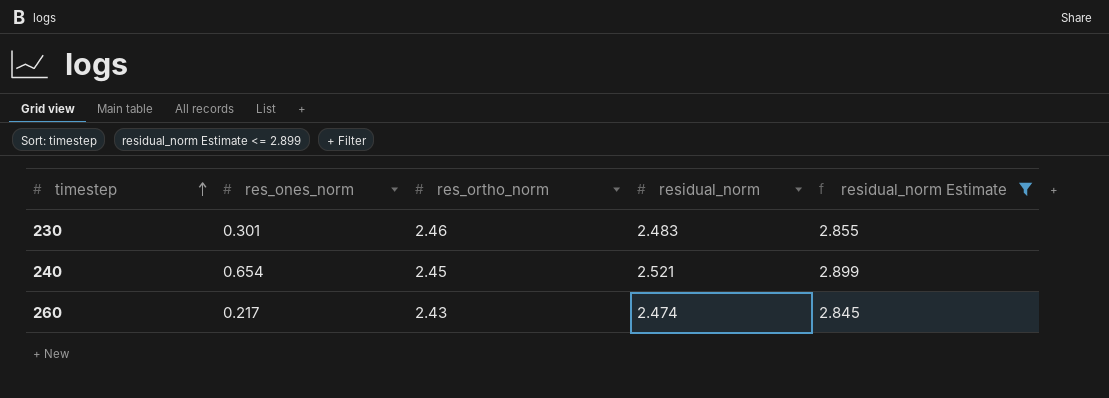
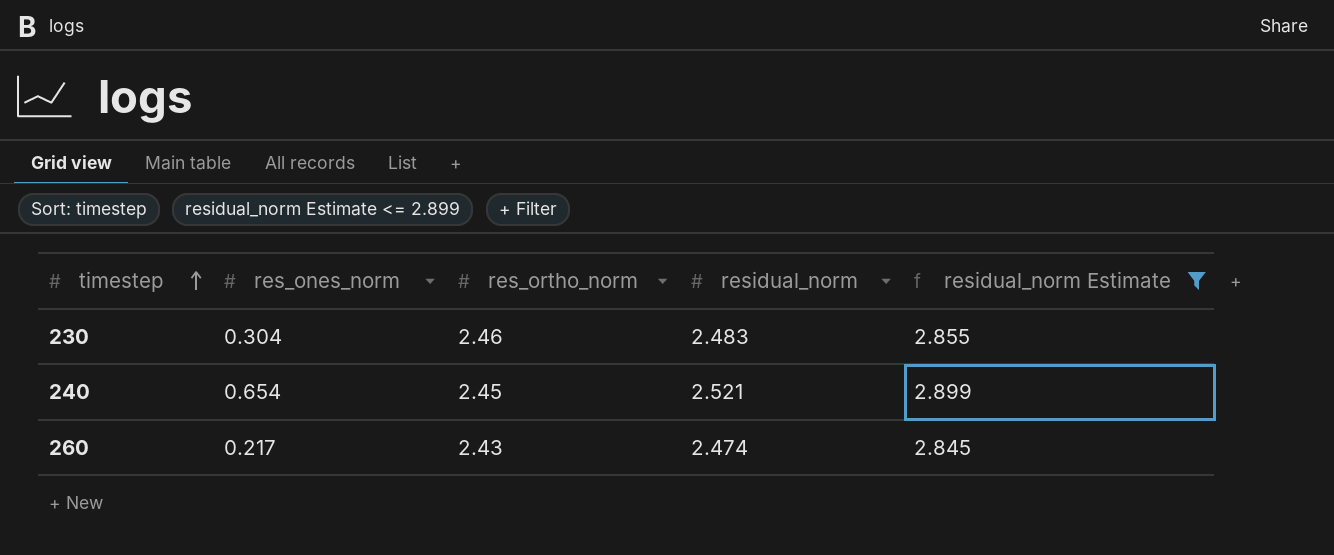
230 | res_ones_norm: 0.301 -> 0.304

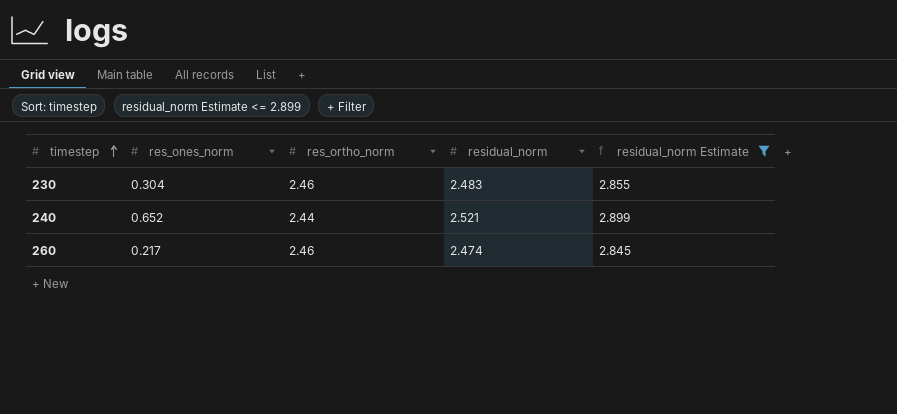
240 | res_ones_norm: 0.654 -> 0.652
240 | res_ortho_norm: 2.45 -> 2.44
260 | res_ortho_norm: 2.43 -> 2.46

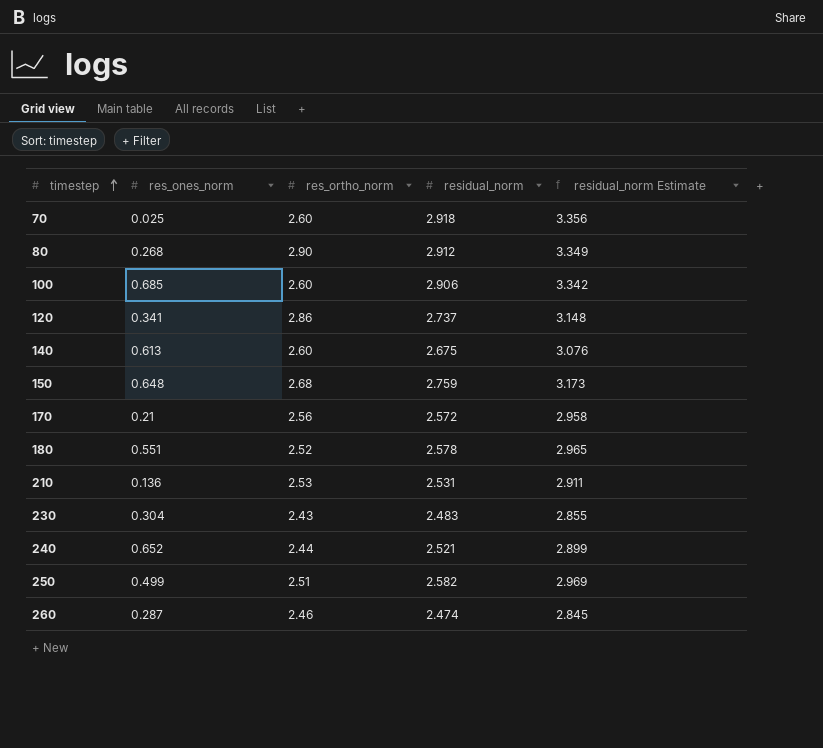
filter: residual_norm Estimate <= 2.899 -> none
230 | res_ortho_norm: 2.46 -> 2.43
260 | res_ones_norm: 0.217 -> 0.287

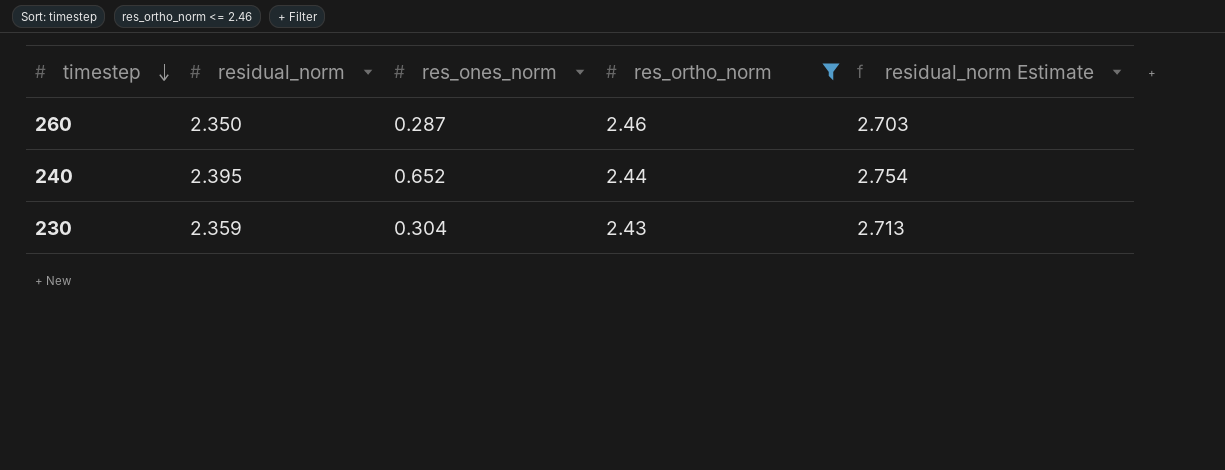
filter: none -> res_ortho_norm <= 2.46
row order: timestep ascending -> timestep descending
column residual_norm | position: 4 -> 2
260 | residual_norm: 2.474 -> 2.350
260 | residual_norm Estimate: 2.845 -> 2.703
240 | residual_norm: 2.521 -> 2.395
240 | residual_norm Estimate: 2.899 -> 2.754
230 | residual_norm: 2.483 -> 2.359
230 | residual_norm Estimate: 2.855 -> 2.713

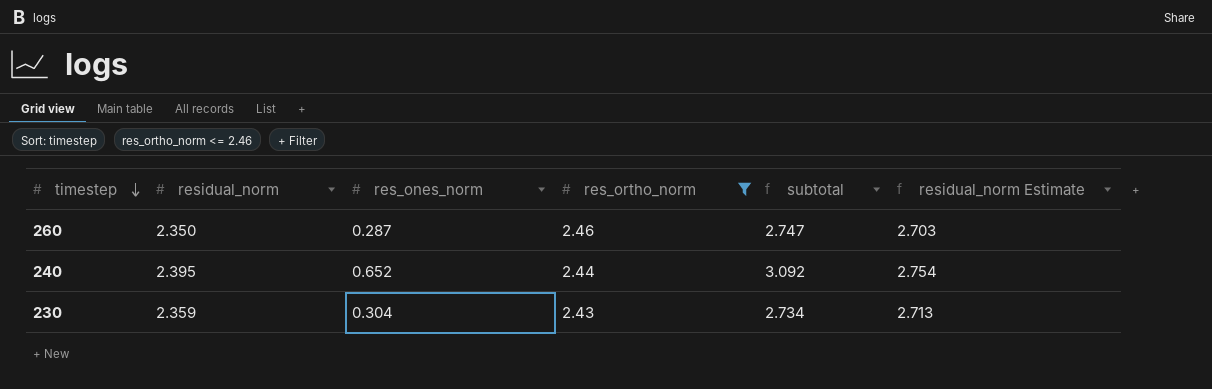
column subtotal | formula: none -> [res_ones_norm] + [res_ortho_norm]

